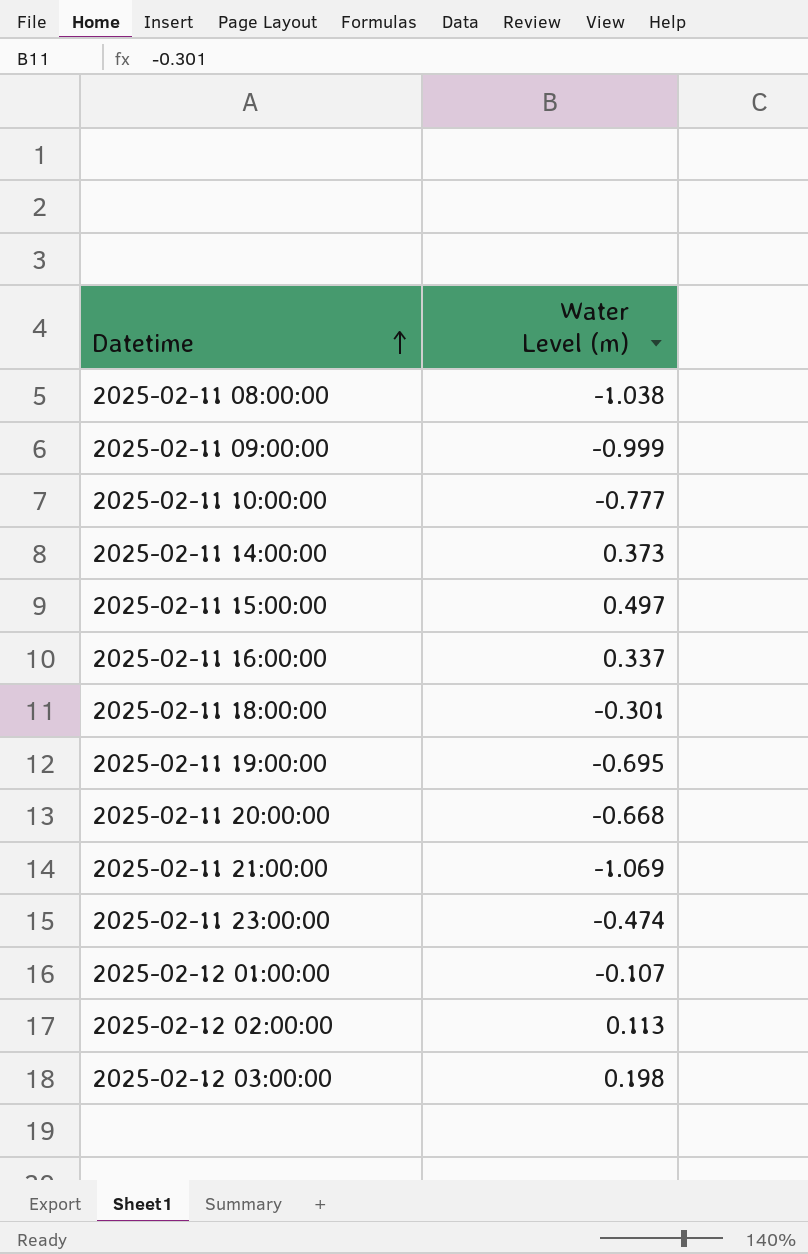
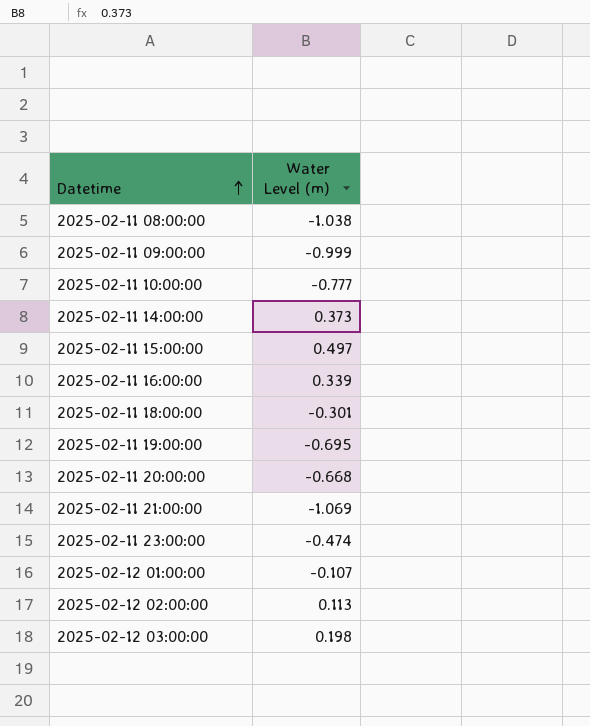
2025-02-11 16:00:00 | Water Level (m): 0.337 -> 0.339

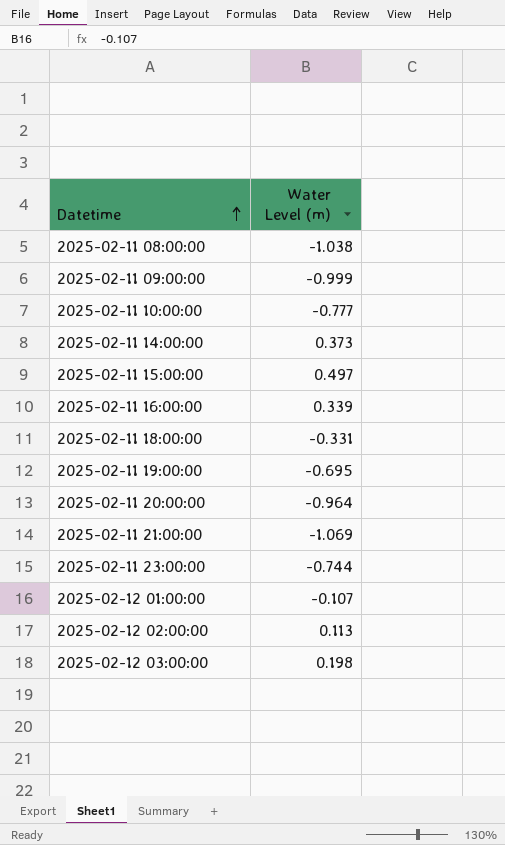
2025-02-11 18:00:00 | Water Level (m): -0.301 -> -0.331
2025-02-11 20:00:00 | Water Level (m): -0.668 -> -0.964
2025-02-11 23:00:00 | Water Level (m): -0.474 -> -0.744

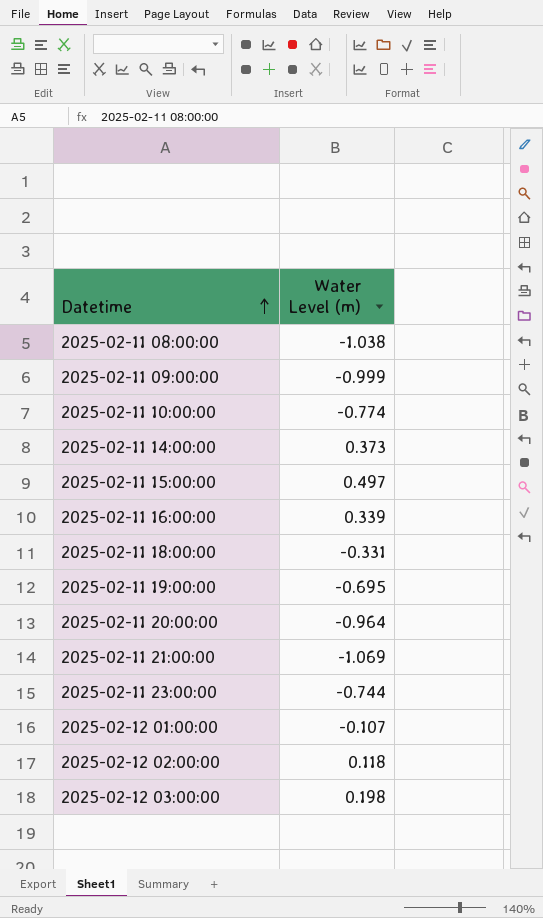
2025-02-11 10:00:00 | Water Level (m): -0.777 -> -0.774
2025-02-12 02:00:00 | Water Level (m): 0.113 -> 0.118

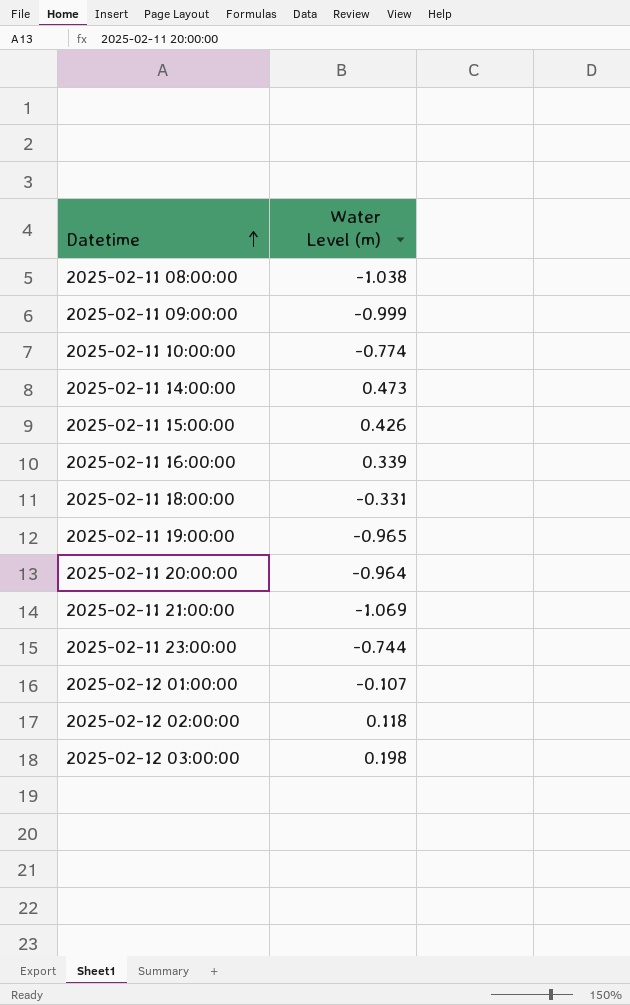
2025-02-11 14:00:00 | Water Level (m): 0.373 -> 0.473
2025-02-11 15:00:00 | Water Level (m): 0.497 -> 0.426
2025-02-11 19:00:00 | Water Level (m): -0.695 -> -0.965

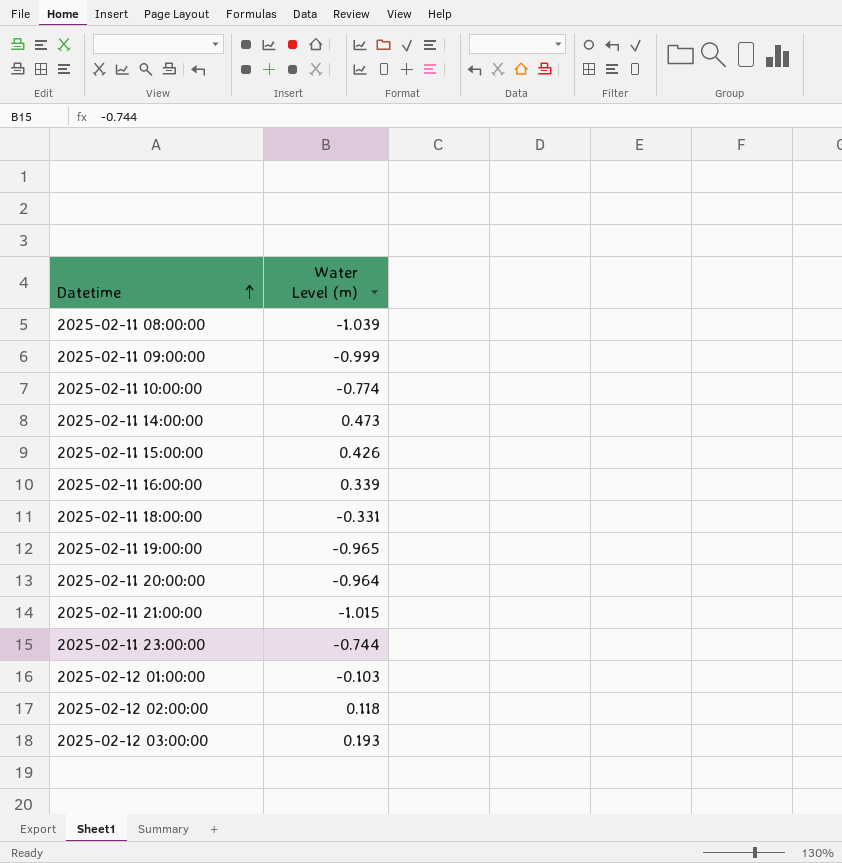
2025-02-11 08:00:00 | Water Level (m): -1.038 -> -1.039
2025-02-11 21:00:00 | Water Level (m): -1.069 -> -1.015
2025-02-12 01:00:00 | Water Level (m): -0.107 -> -0.103
2025-02-12 03:00:00 | Water Level (m): 0.198 -> 0.193

